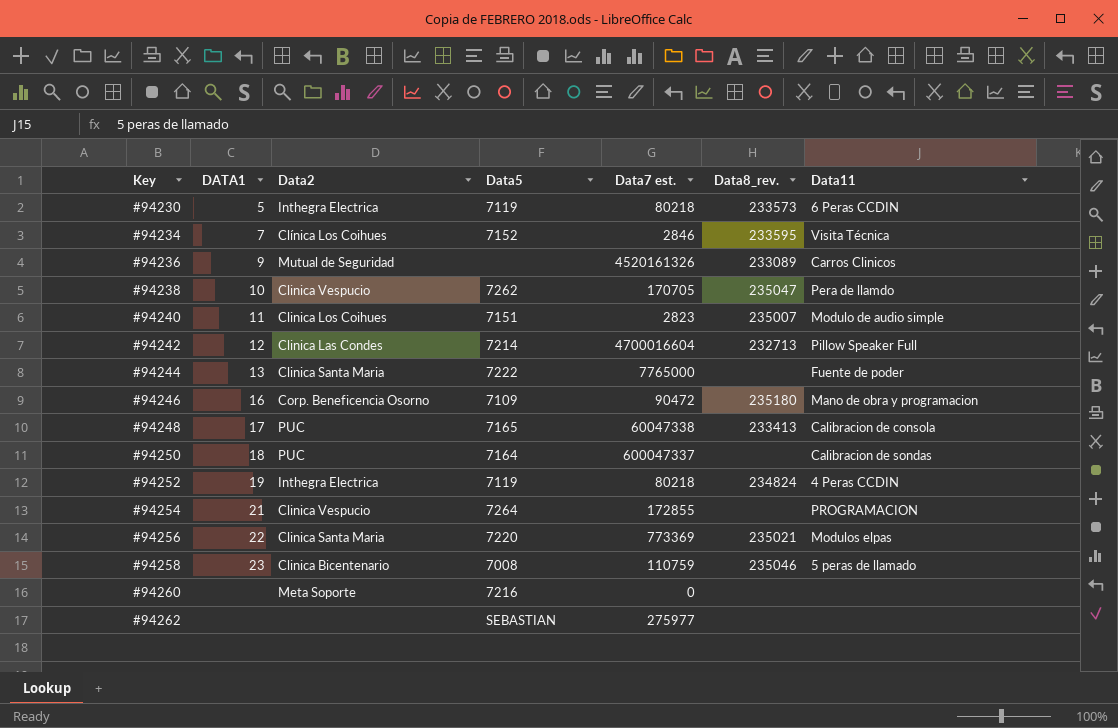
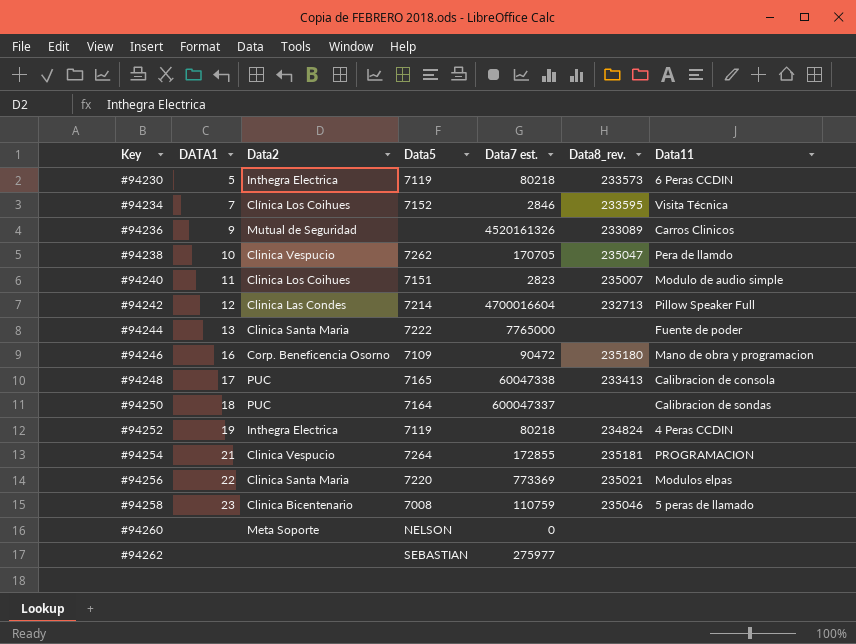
#94254 | Data8_rev.: none -> 235181
#94260 | Data5: 7216 -> NELSON

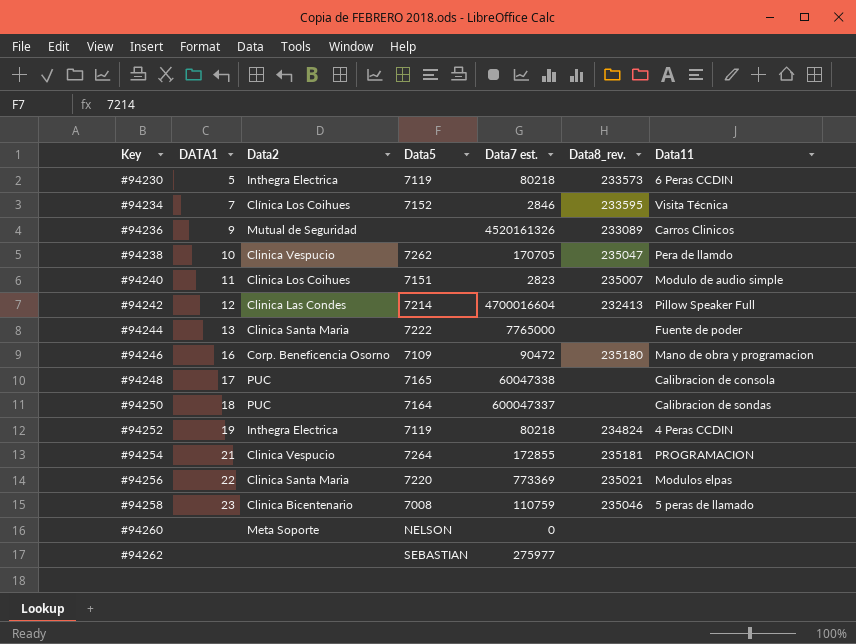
#94242 | Data8_rev.: 232713 -> 232413
#94248 | Data8_rev.: 233413 -> none

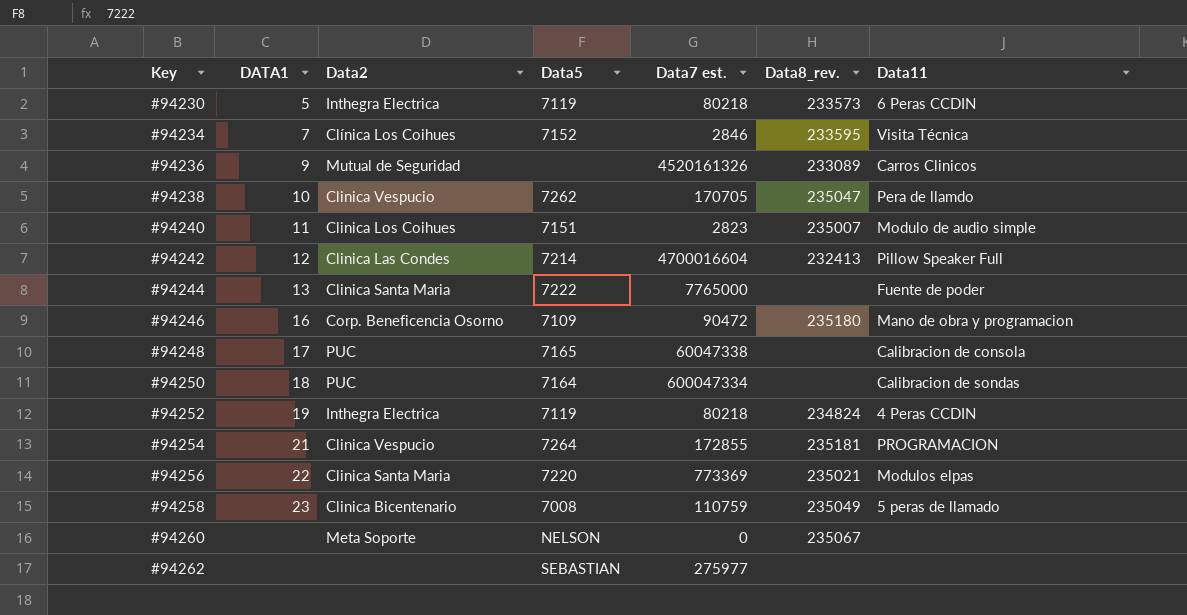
#94250 | Data7 est.: 600047337 -> 600047334
#94258 | Data8_rev.: 235046 -> 235049
#94260 | Data8_rev.: none -> 235067

